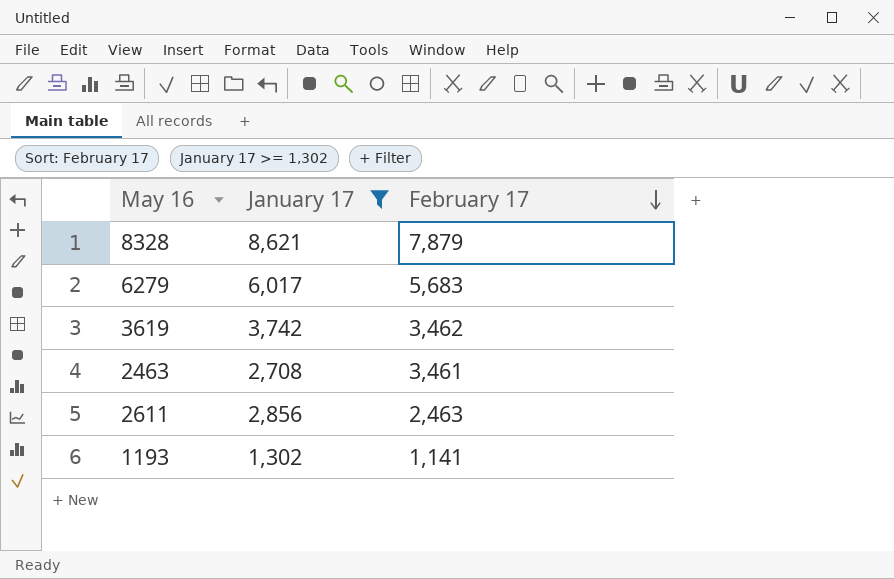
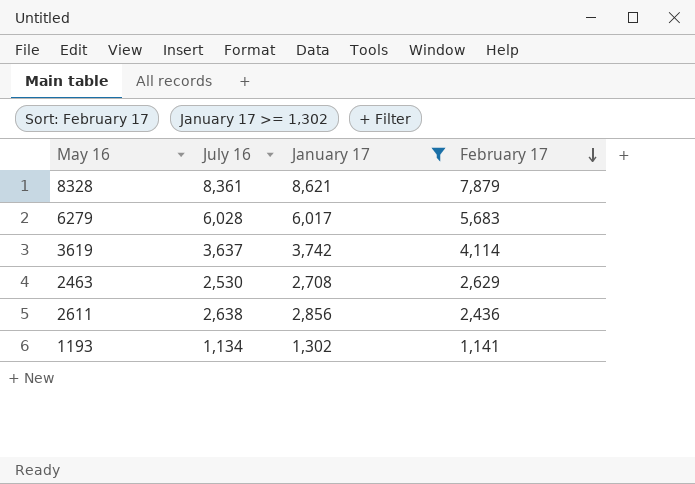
column July 16 | position: none -> 2
3619 | February 17: 3,462 -> 4,114
2463 | February 17: 3,461 -> 2,629
2611 | February 17: 2,463 -> 2,436

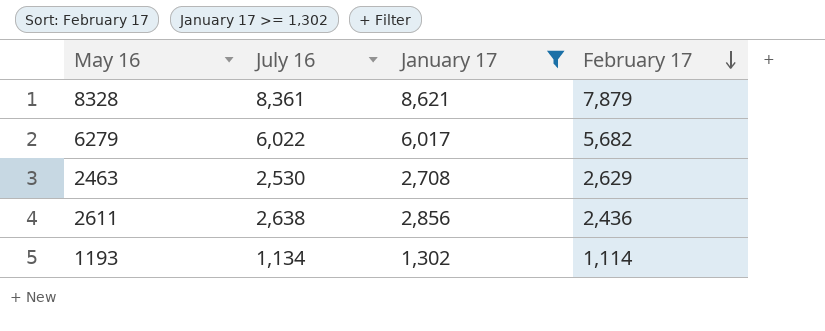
row 3619: 3,637 | 3,742 | 4,114 -> none
6279 | July 16: 6,028 -> 6,022
6279 | February 17: 5,683 -> 5,682
1193 | February 17: 1,141 -> 1,114

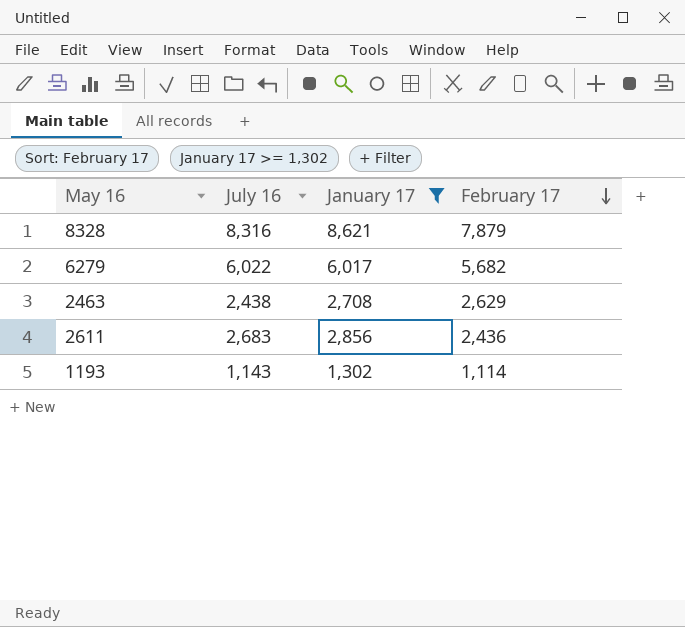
8328 | July 16: 8,361 -> 8,316
2463 | July 16: 2,530 -> 2,438
2611 | July 16: 2,638 -> 2,683
1193 | July 16: 1,134 -> 1,143

